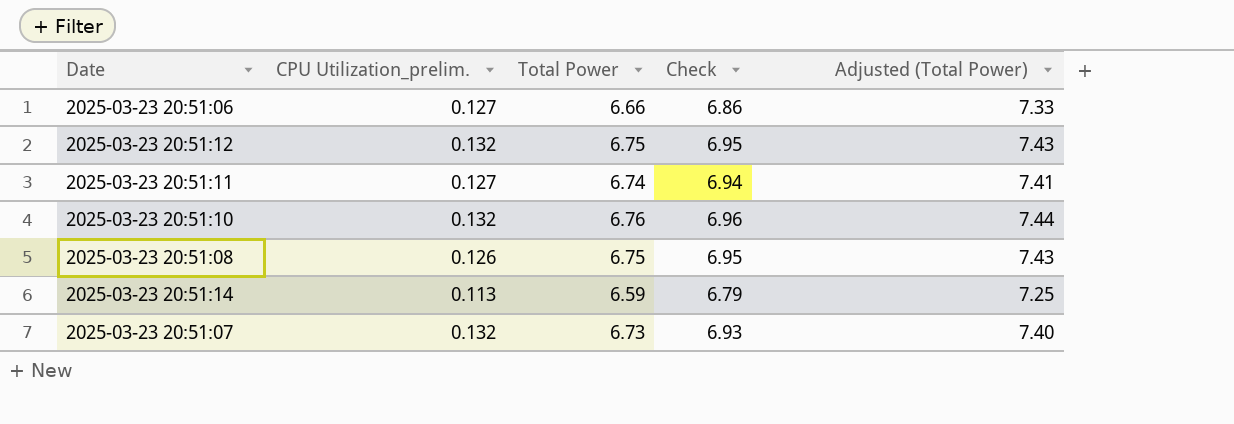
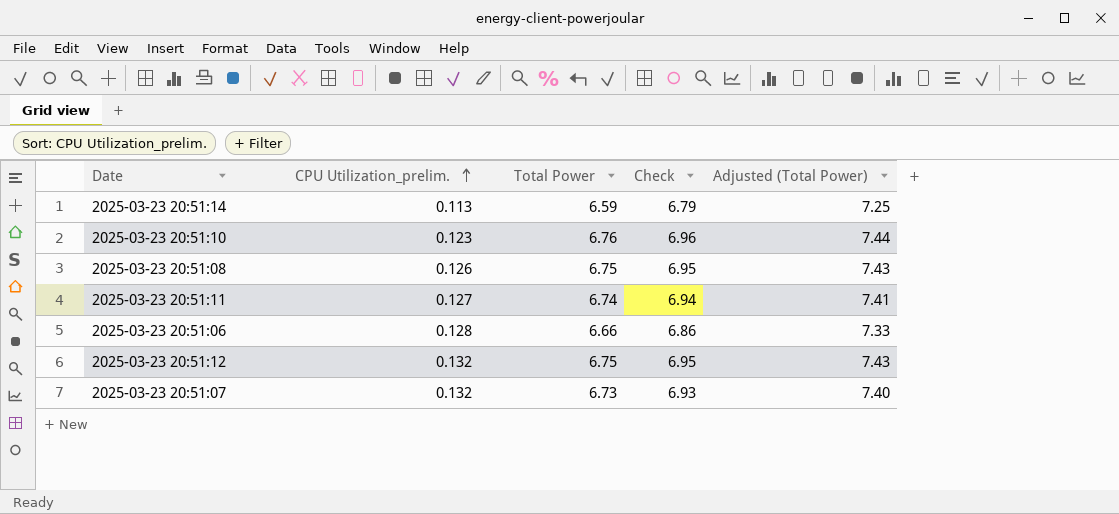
row order: none -> CPU Utilization_prelim. ascending
2025-03-23 20:51:10 | CPU Utilization_prelim.: 0.132 -> 0.123
2025-03-23 20:51:06 | CPU Utilization_prelim.: 0.127 -> 0.128

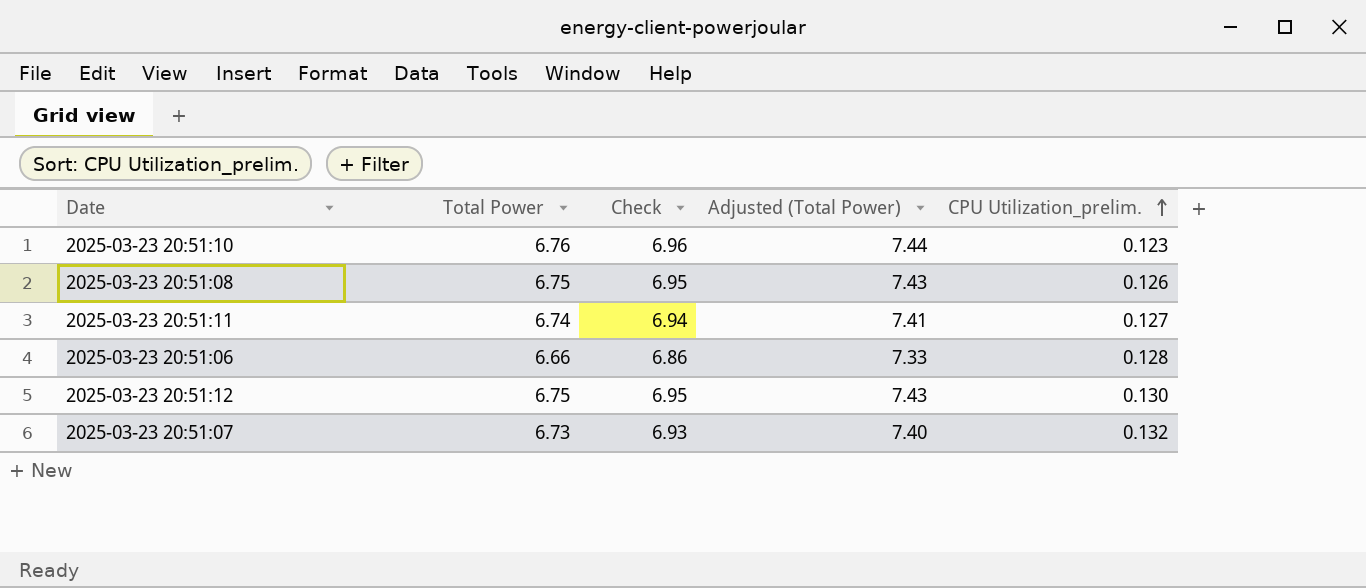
column CPU Utilization_prelim. | position: 2 -> 5
row 2025-03-23 20:51:14: 0.113 | 6.59 | 6.79 | 7.25 -> none
2025-03-23 20:51:12 | CPU Utilization_prelim.: 0.132 -> 0.130

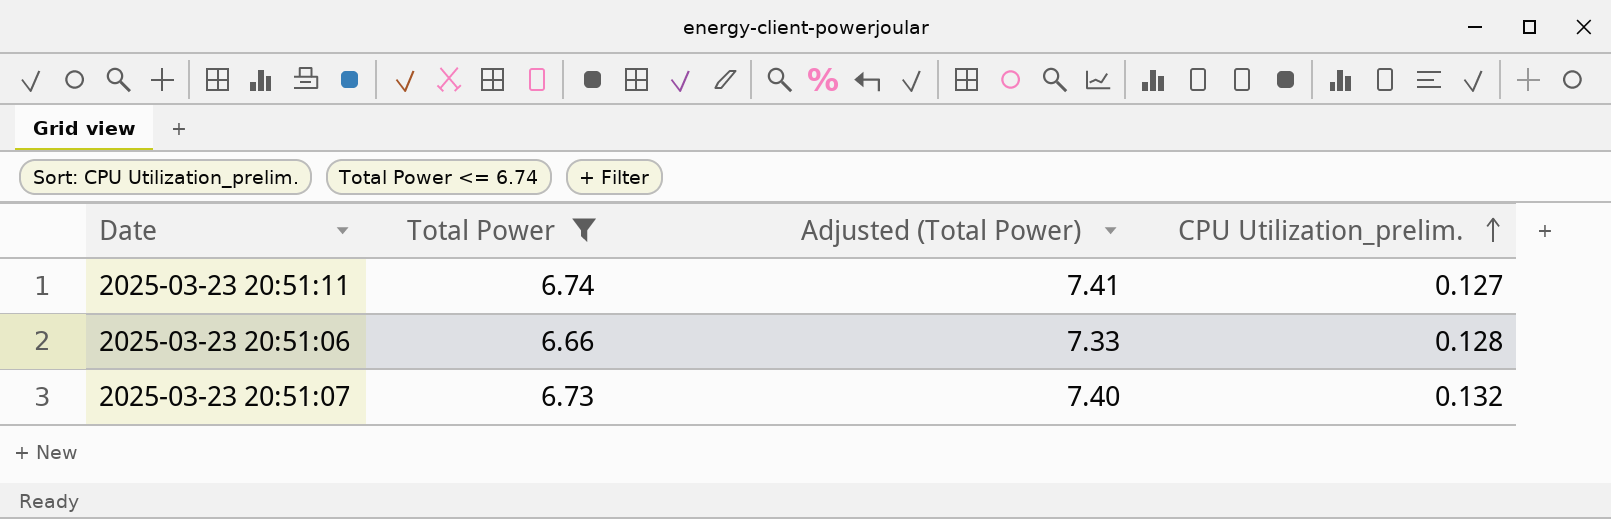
filter: none -> Total Power <= 6.74
column Check | formula: [Total Power] * 1.03 -> none

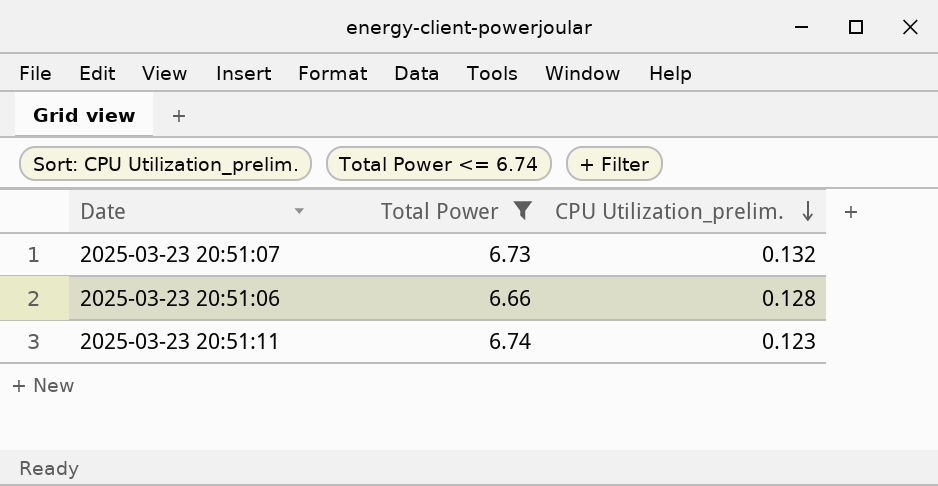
row order: CPU Utilization_prelim. ascending -> CPU Utilization_prelim. descending
column Adjusted (Total Power) | formula: [Total Power] * 1.1 -> none
2025-03-23 20:51:11 | CPU Utilization_prelim.: 0.127 -> 0.123

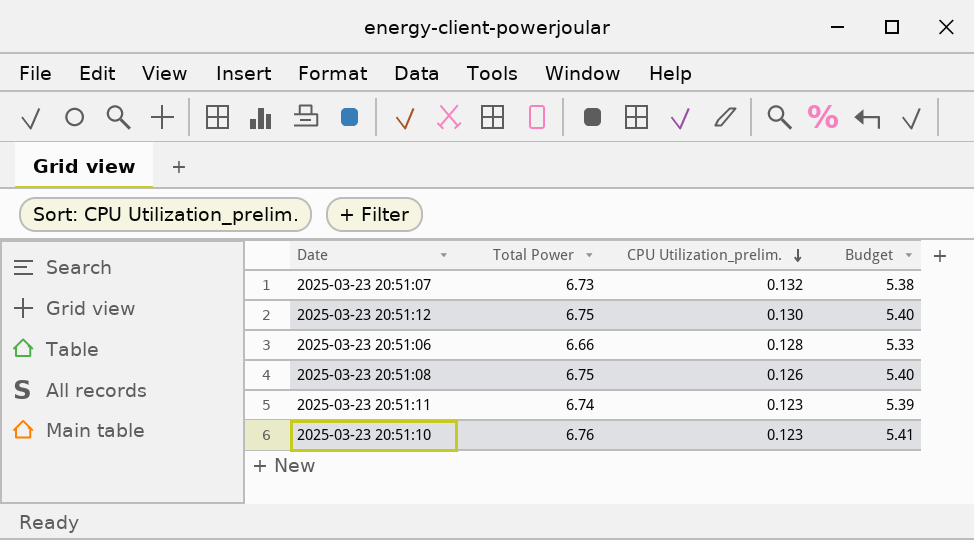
filter: Total Power <= 6.74 -> none
column Budget | formula: none -> [Total Power] * 0.8

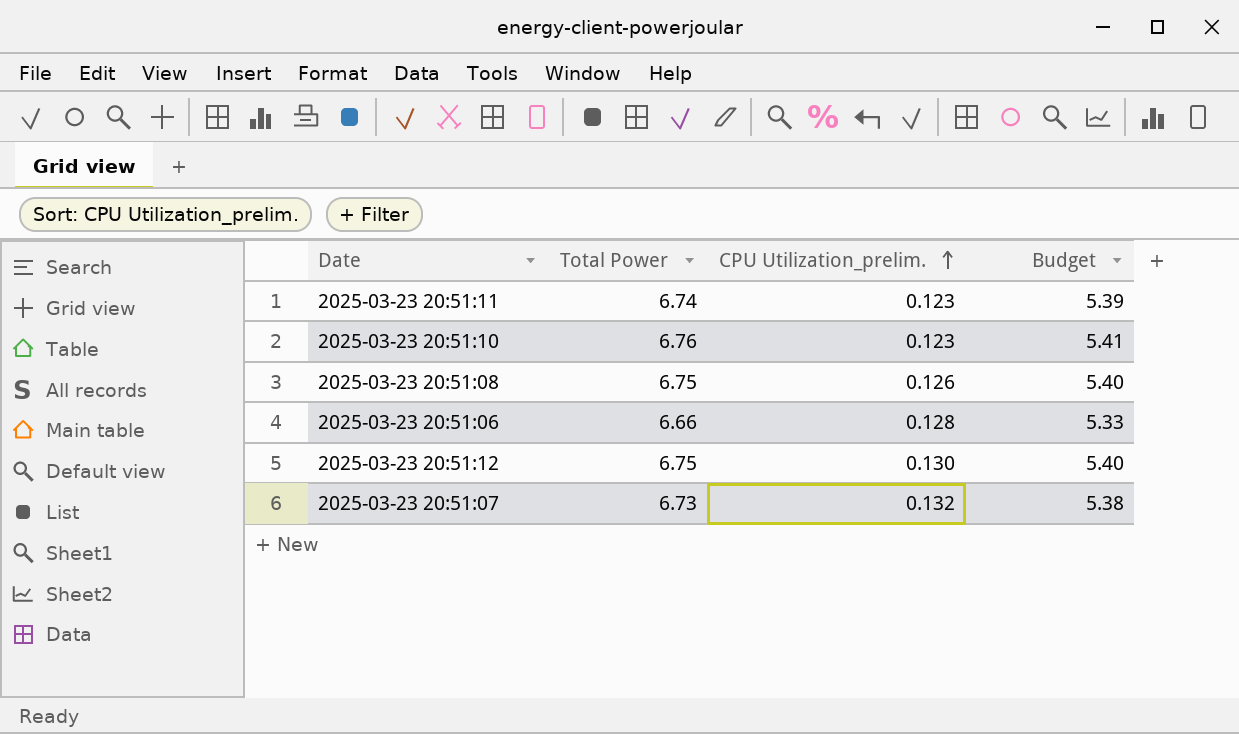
row order: CPU Utilization_prelim. descending -> CPU Utilization_prelim. ascending

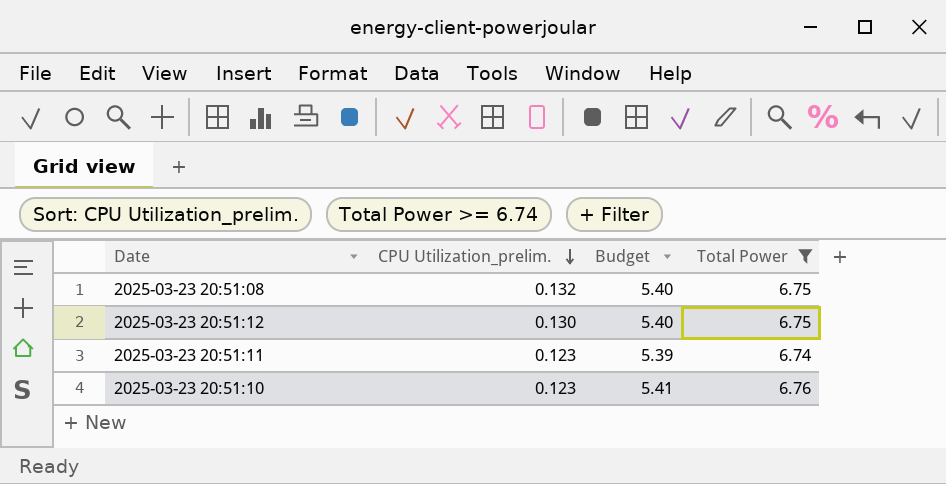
filter: none -> Total Power >= 6.74
row order: CPU Utilization_prelim. ascending -> CPU Utilization_prelim. descending
column Total Power | position: 2 -> 4
2025-03-23 20:51:08 | CPU Utilization_prelim.: 0.126 -> 0.132

